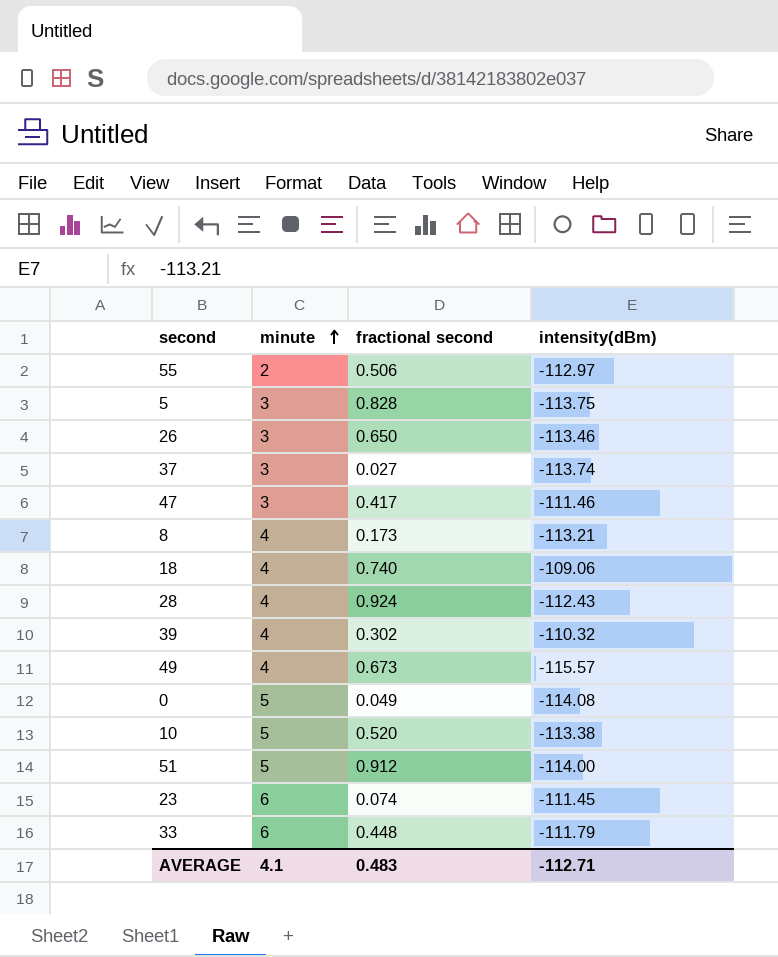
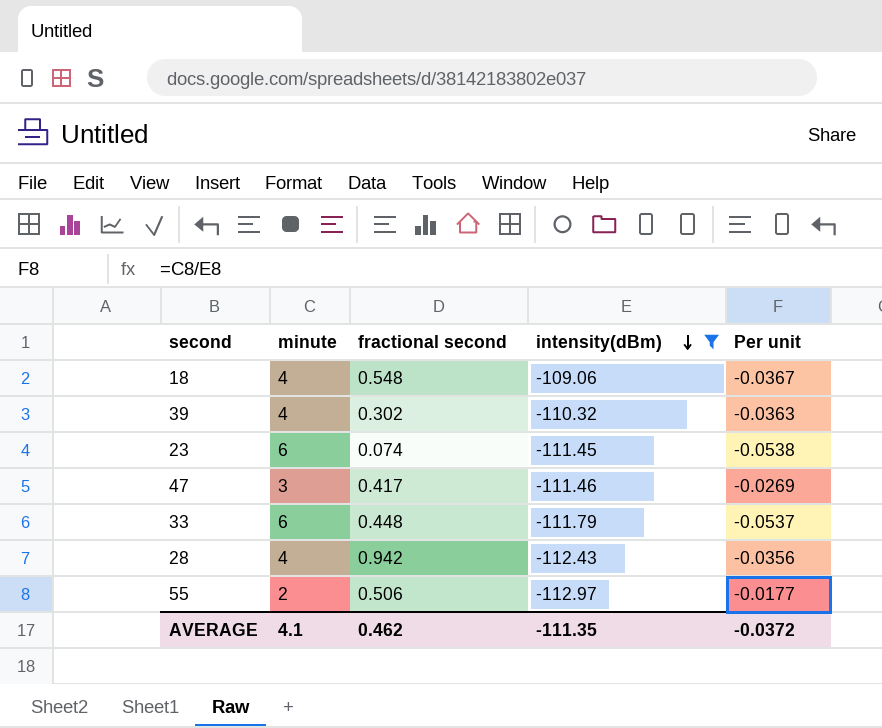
filter: none -> intensity(dBm) >= -112.97
row order: minute ascending -> intensity(dBm) descending
column Per unit | formula: none -> [minute] / [intensity(dBm)]
18 | fractional second: 0.740 -> 0.548
28 | fractional second: 0.924 -> 0.942
AVERAGE | fractional second: 0.483 -> 0.462
AVERAGE | intensity(dBm): -112.71 -> -111.35

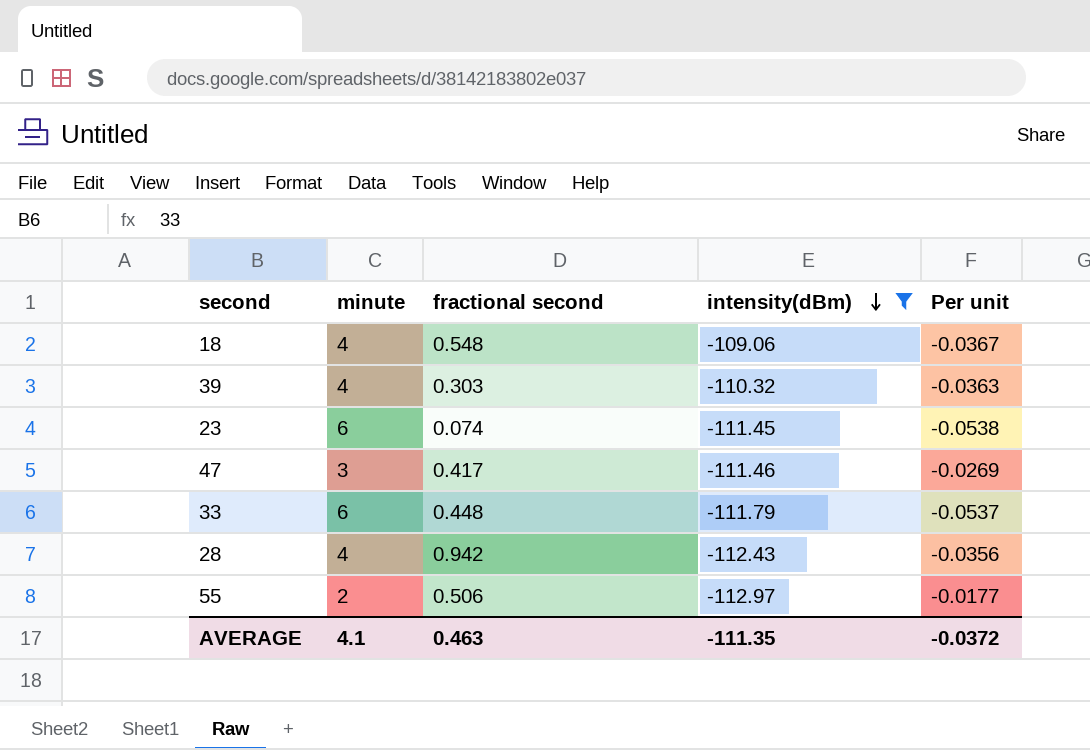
39 | fractional second: 0.302 -> 0.303
AVERAGE | fractional second: 0.462 -> 0.463

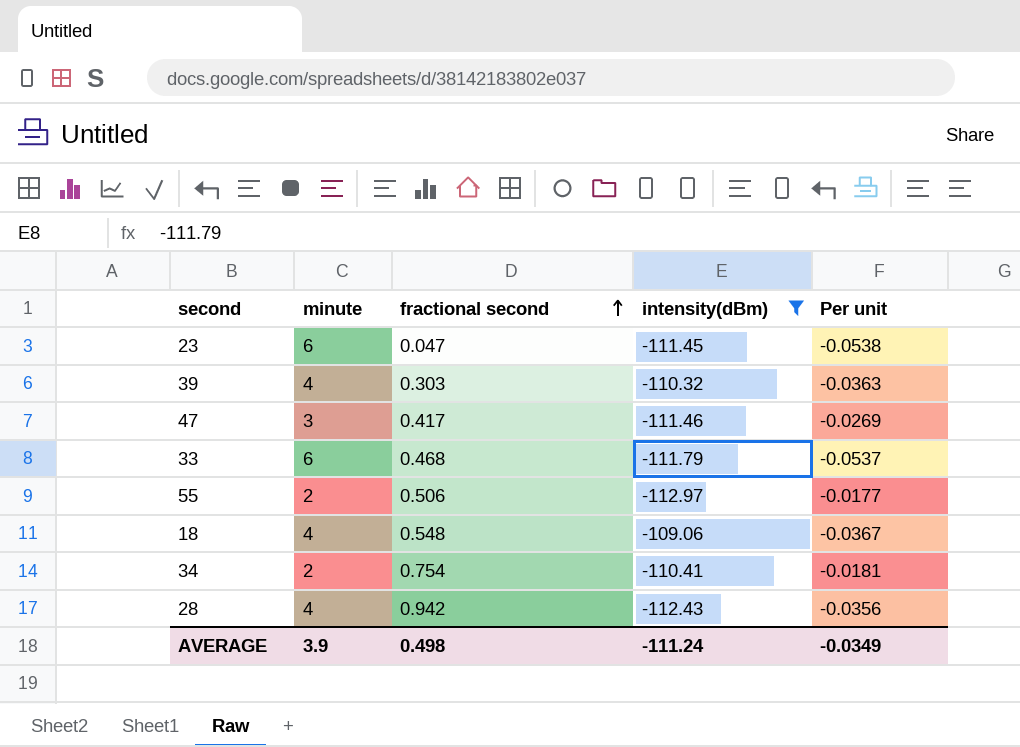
row order: intensity(dBm) descending -> fractional second ascending
23 | fractional second: 0.074 -> 0.047
33 | fractional second: 0.448 -> 0.468
row 34: none -> 2 | 0.754 | -110.41 | -0.0181
AVERAGE | minute: 4.1 -> 3.9
AVERAGE | fractional second: 0.463 -> 0.498
AVERAGE | intensity(dBm): -111.35 -> -111.24
AVERAGE | Per unit: -0.0372 -> -0.0349

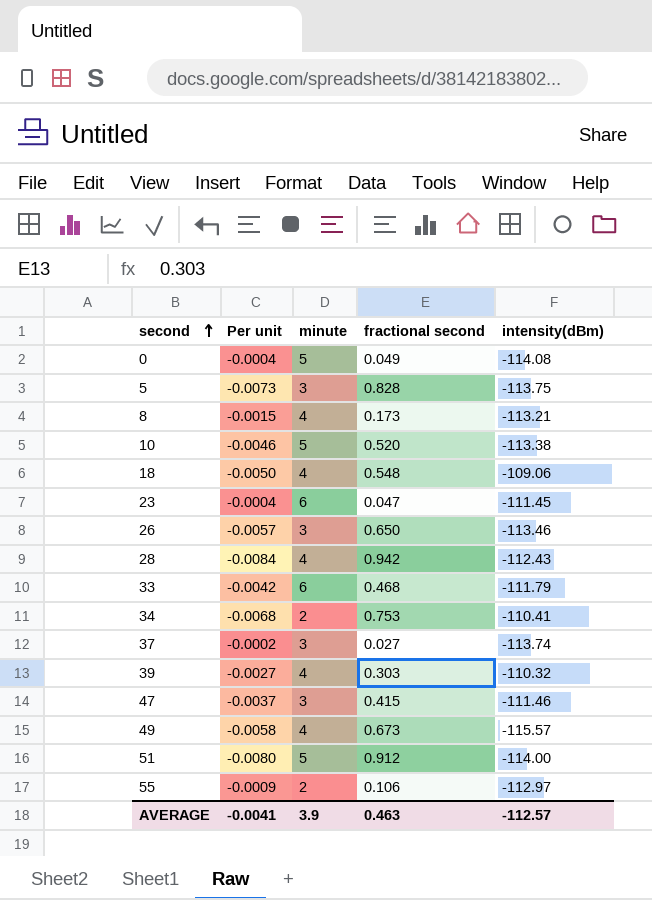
filter: intensity(dBm) >= -112.97 -> none
row order: fractional second ascending -> second ascending
column Per unit | formula: [minute] / [intensity(dBm)] -> [fractional second] / [intensity(dBm)]
column Per unit | position: 5 -> 2
34 | fractional second: 0.754 -> 0.753
47 | fractional second: 0.417 -> 0.415
55 | fractional second: 0.506 -> 0.106
AVERAGE | Per unit: -0.0349 -> -0.0041
AVERAGE | fractional second: 0.498 -> 0.463
AVERAGE | intensity(dBm): -111.24 -> -112.57

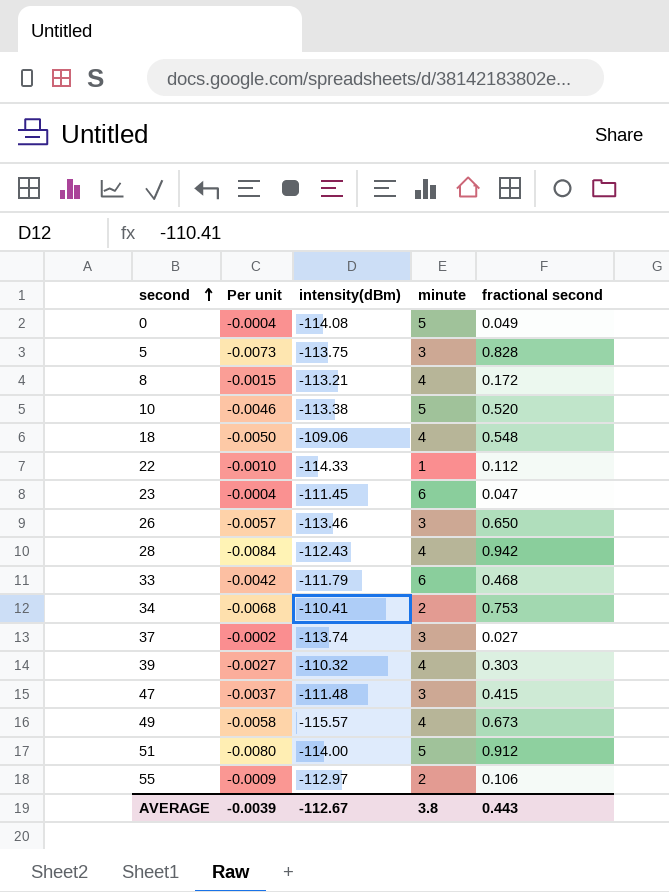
column intensity(dBm) | position: 5 -> 3
8 | fractional second: 0.173 -> 0.172
row 22: none -> -0.0010 | -114.33 | 1 | 0.112
47 | intensity(dBm): -111.46 -> -111.48
AVERAGE | Per unit: -0.0041 -> -0.0039
AVERAGE | intensity(dBm): -112.57 -> -112.67
AVERAGE | minute: 3.9 -> 3.8
AVERAGE | fractional second: 0.463 -> 0.443

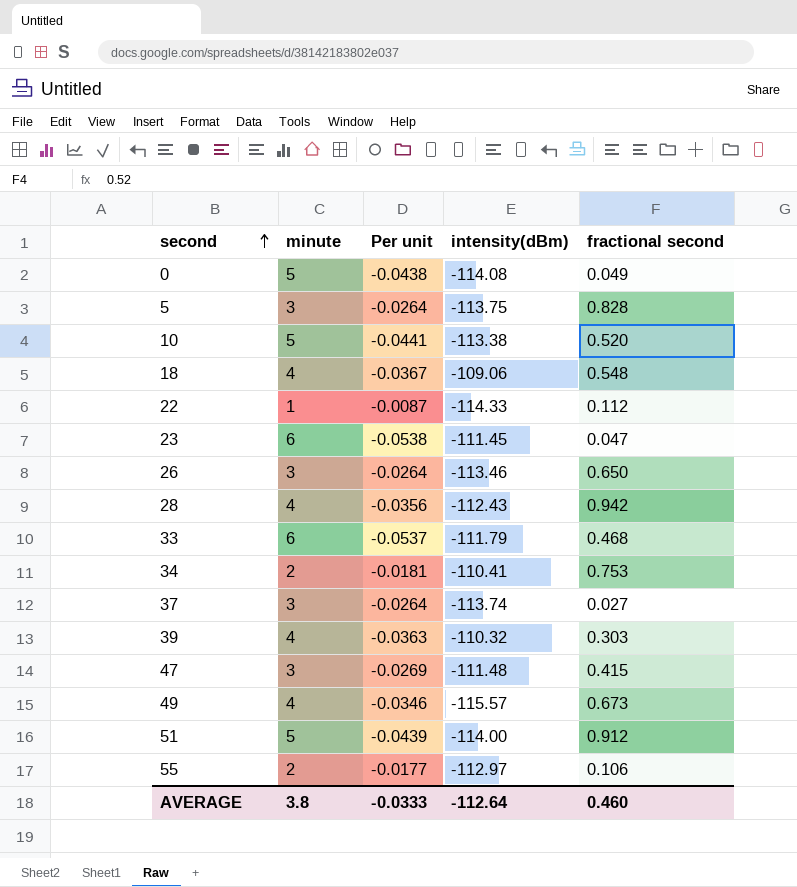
column minute | position: 4 -> 2
column Per unit | formula: [fractional second] / [intensity(dBm)] -> [minute] / [intensity(dBm)]
row 8: -0.0015 | -113.21 | 4 | 0.172 -> none
AVERAGE | Per unit: -0.0039 -> -0.0333
AVERAGE | intensity(dBm): -112.67 -> -112.64
AVERAGE | fractional second: 0.443 -> 0.460

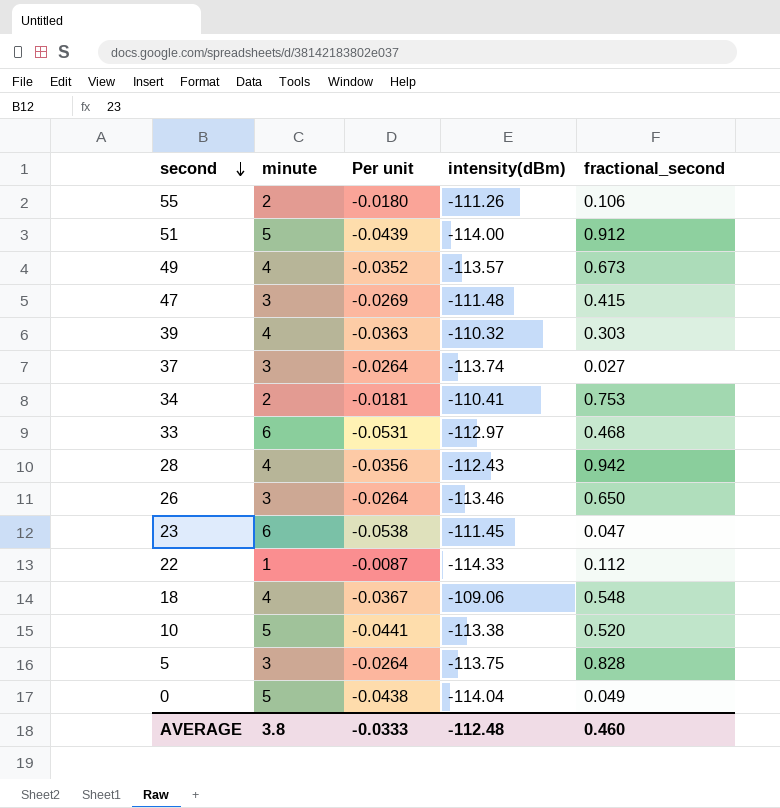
row order: second ascending -> second descending
column name: fractional second -> fractional_second
55 | Per unit: -0.0177 -> -0.0180
55 | intensity(dBm): -112.97 -> -111.26
49 | Per unit: -0.0346 -> -0.0352
49 | intensity(dBm): -115.57 -> -113.57
33 | Per unit: -0.0537 -> -0.0531
33 | intensity(dBm): -111.79 -> -112.97
0 | intensity(dBm): -114.08 -> -114.04
AVERAGE | intensity(dBm): -112.64 -> -112.48

